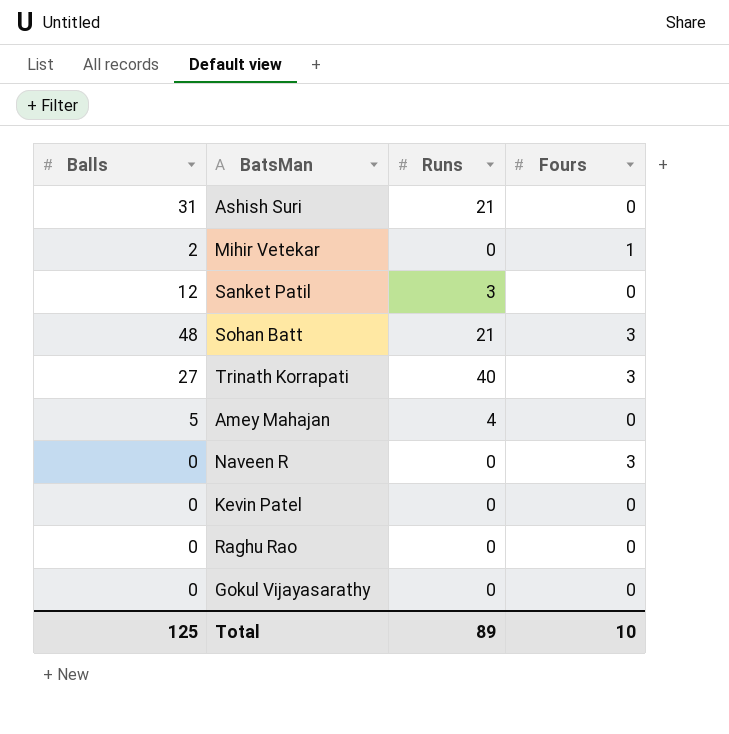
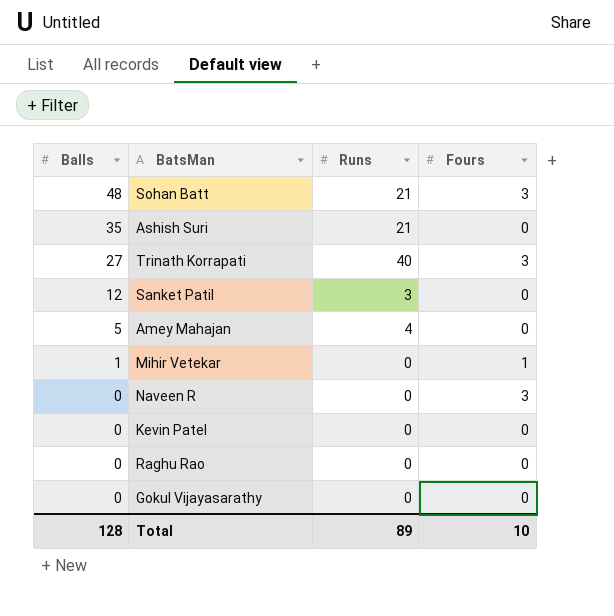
row order: none -> Balls descending
Ashish Suri | Balls: 31 -> 35
Mihir Vetekar | Balls: 2 -> 1
Total | Balls: 125 -> 128

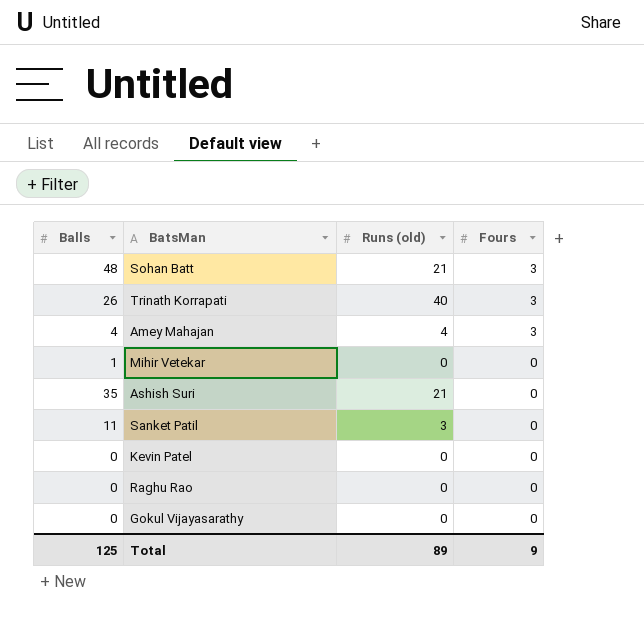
row order: Balls descending -> Fours descending
column name: Runs -> Runs (old)
row Naveen R: 0 | 0 | 3 -> none
Trinath Korrapati | Balls: 27 -> 26
Amey Mahajan | Balls: 5 -> 4
Amey Mahajan | Fours: 0 -> 3
Mihir Vetekar | Fours: 1 -> 0
Sanket Patil | Balls: 12 -> 11
Total | Balls: 128 -> 125
Total | Fours: 10 -> 9

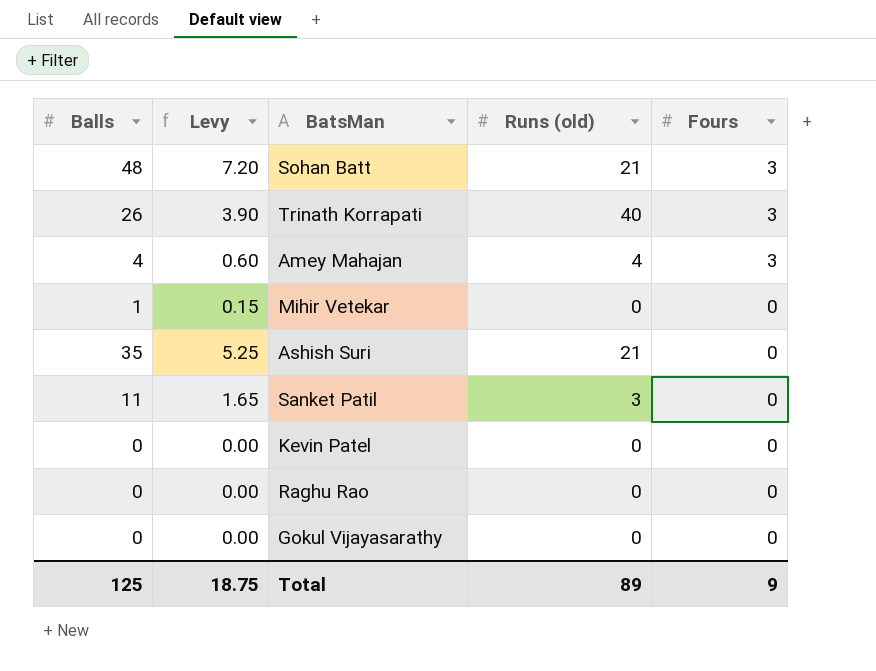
column Levy | formula: none -> [Balls] * 0.15

